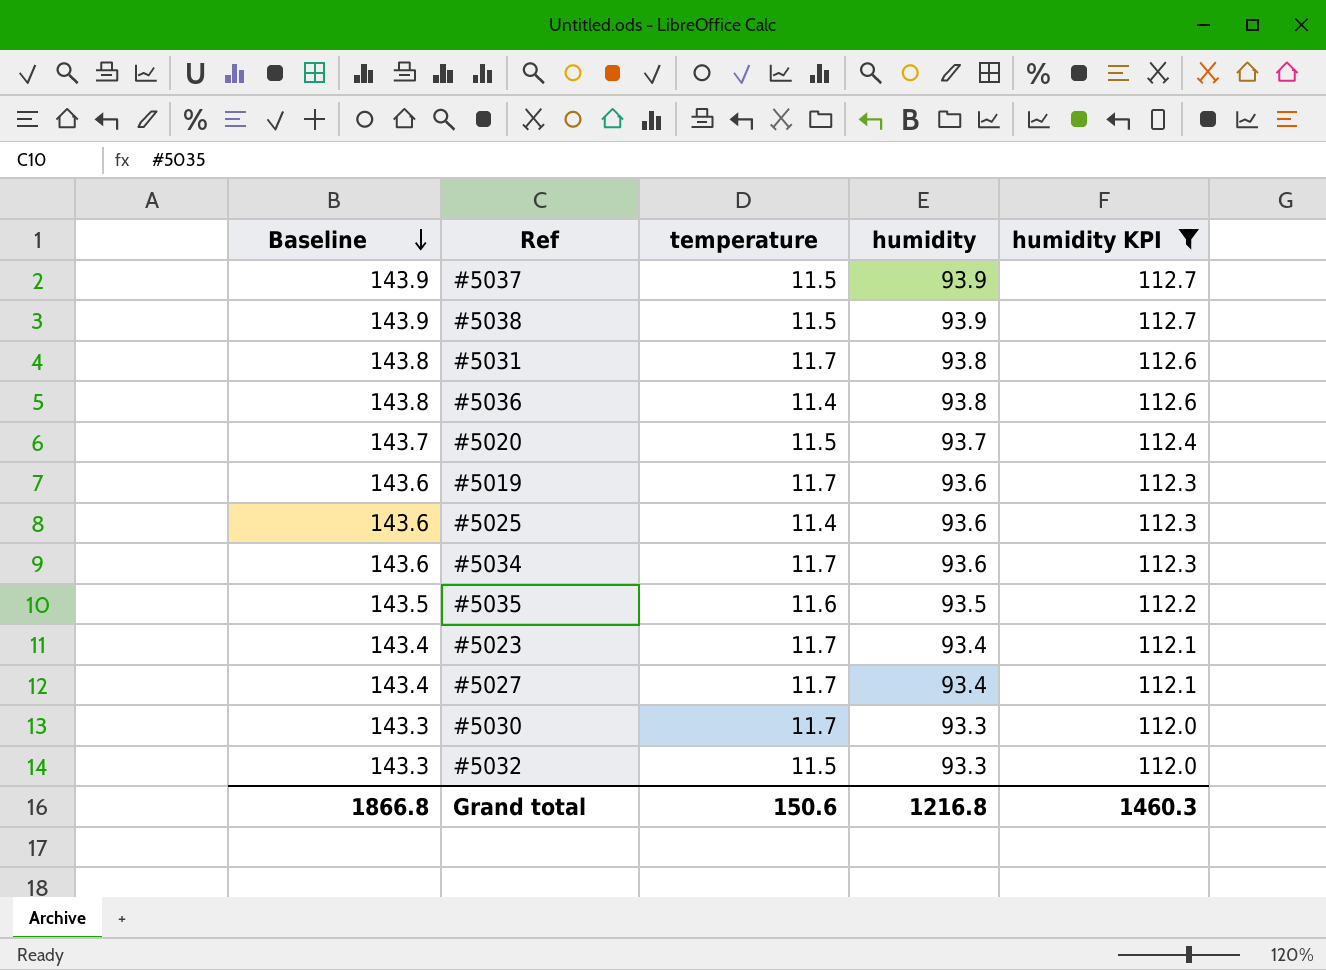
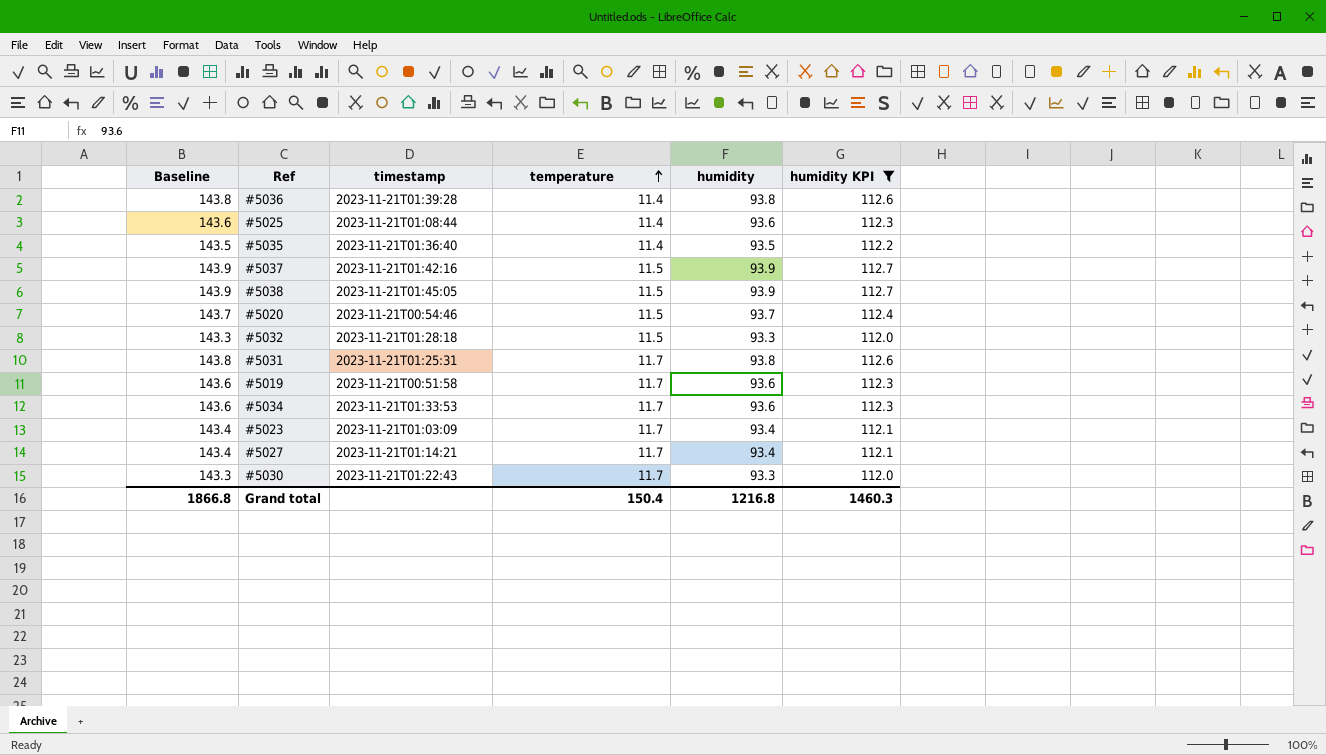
row order: Baseline descending -> temperature ascending
column timestamp | position: none -> 3
#5035 | temperature: 11.6 -> 11.4
Grand total | temperature: 150.6 -> 150.4

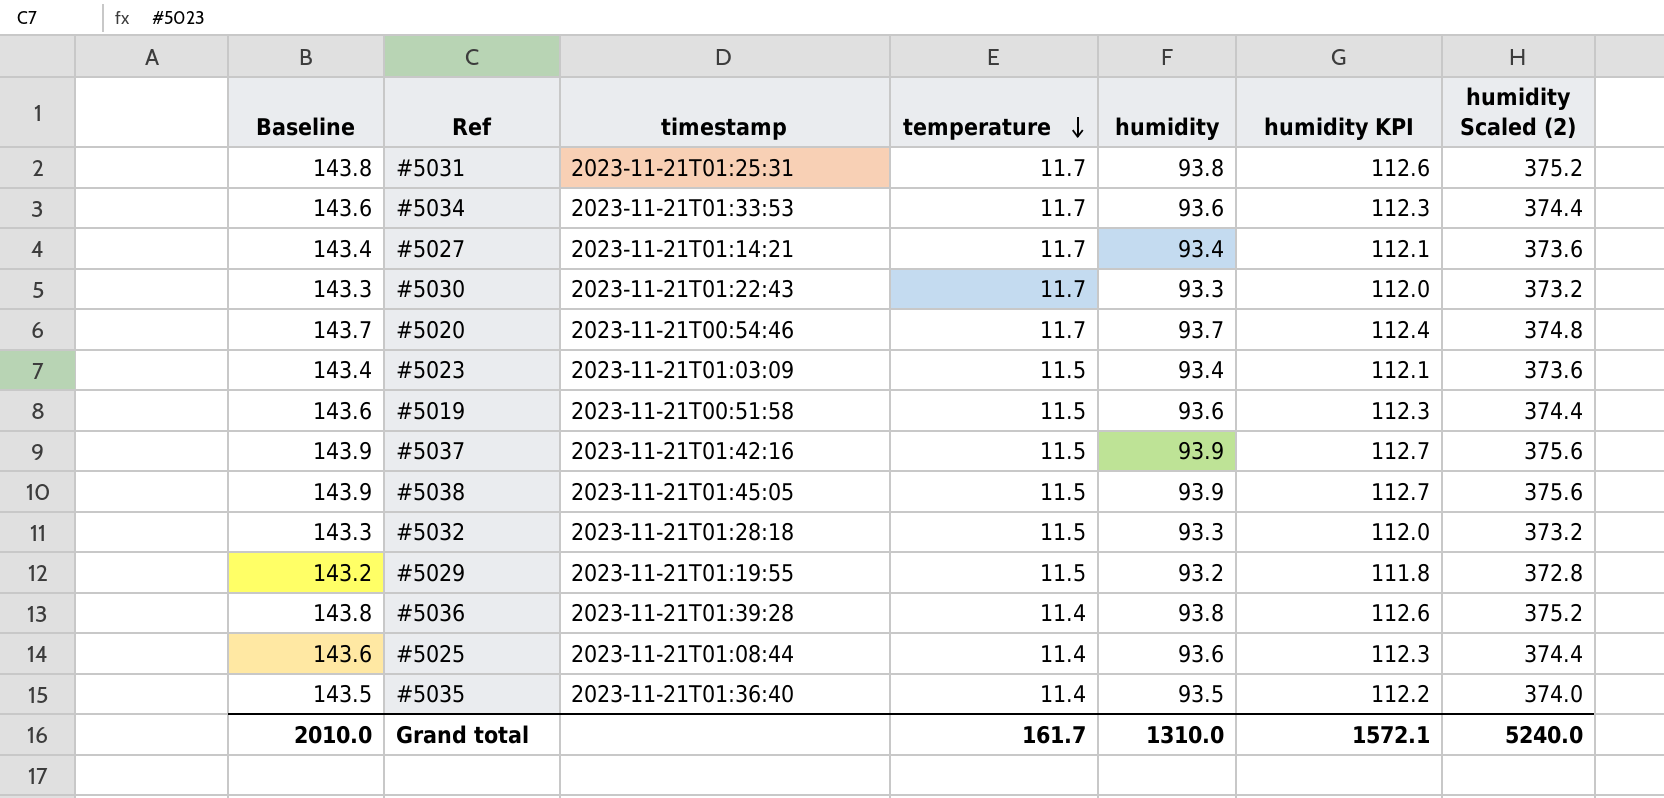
filter: humidity KPI != 111.8 -> none
row order: temperature ascending -> temperature descending
column humidity Scaled (2) | formula: none -> [humidity] * 4
#5020 | temperature: 11.5 -> 11.7
#5023 | temperature: 11.7 -> 11.5
#5019 | temperature: 11.7 -> 11.5
Grand total | Baseline: 1866.8 -> 2010.0
Grand total | temperature: 150.4 -> 161.7
Grand total | humidity: 1216.8 -> 1310.0
Grand total | humidity KPI: 1460.3 -> 1572.1

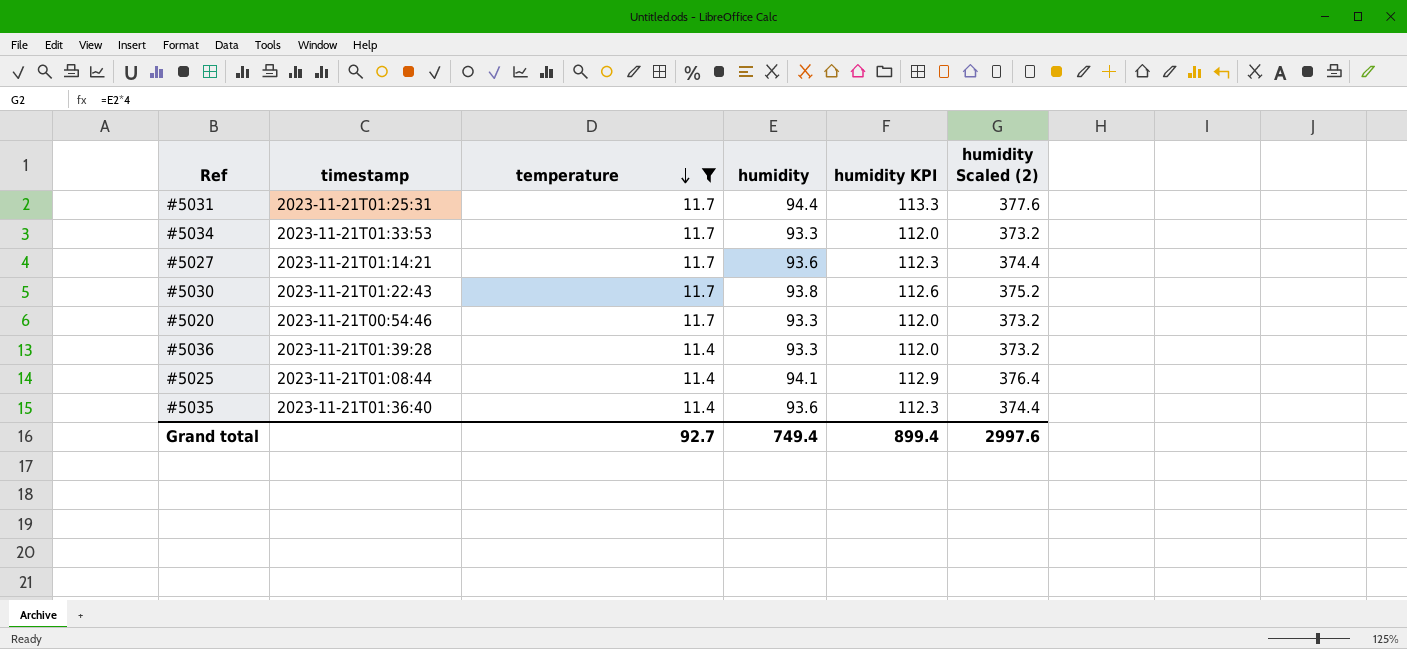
filter: none -> temperature != 11.5
column Baseline | formula: [humidity] + 50 -> none
#5031 | humidity: 93.8 -> 94.4
#5031 | humidity KPI: 112.6 -> 113.3
#5031 | humidity Scaled (2): 375.2 -> 377.6
#5034 | humidity: 93.6 -> 93.3
#5034 | humidity KPI: 112.3 -> 112.0
#5034 | humidity Scaled (2): 374.4 -> 373.2
#5027 | humidity: 93.4 -> 93.6
#5027 | humidity KPI: 112.1 -> 112.3
#5027 | humidity Scaled (2): 373.6 -> 374.4
#5030 | humidity: 93.3 -> 93.8
#5030 | humidity KPI: 112.0 -> 112.6
#5030 | humidity Scaled (2): 373.2 -> 375.2
#5020 | humidity: 93.7 -> 93.3
#5020 | humidity KPI: 112.4 -> 112.0
#5020 | humidity Scaled (2): 374.8 -> 373.2
#5036 | humidity: 93.8 -> 93.3
#5036 | humidity KPI: 112.6 -> 112.0
#5036 | humidity Scaled (2): 375.2 -> 373.2
#5025 | humidity: 93.6 -> 94.1
#5025 | humidity KPI: 112.3 -> 112.9
#5025 | humidity Scaled (2): 374.4 -> 376.4
#5035 | humidity: 93.5 -> 93.6
#5035 | humidity KPI: 112.2 -> 112.3
#5035 | humidity Scaled (2): 374.0 -> 374.4
Grand total | temperature: 161.7 -> 92.7
Grand total | humidity: 1310.0 -> 749.4
Grand total | humidity KPI: 1572.1 -> 899.4
Grand total | humidity Scaled (2): 5240.0 -> 2997.6

